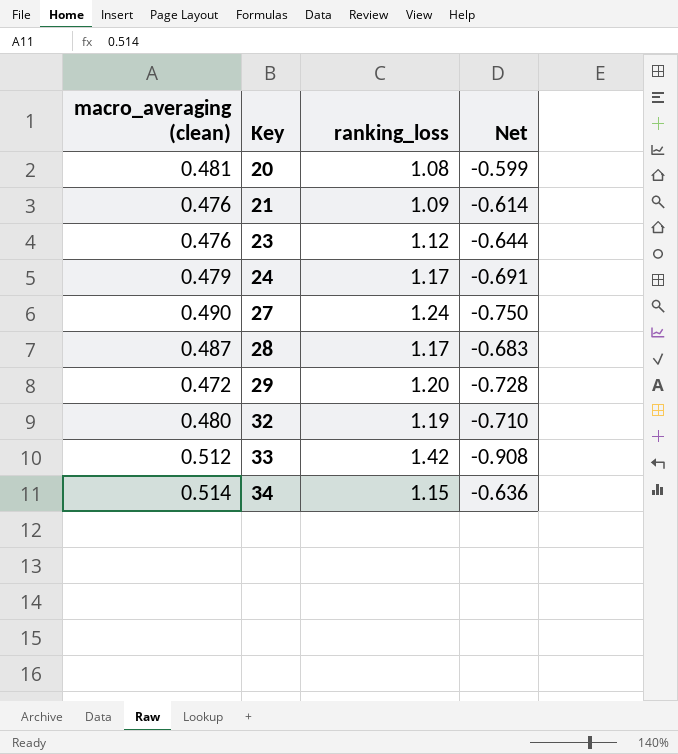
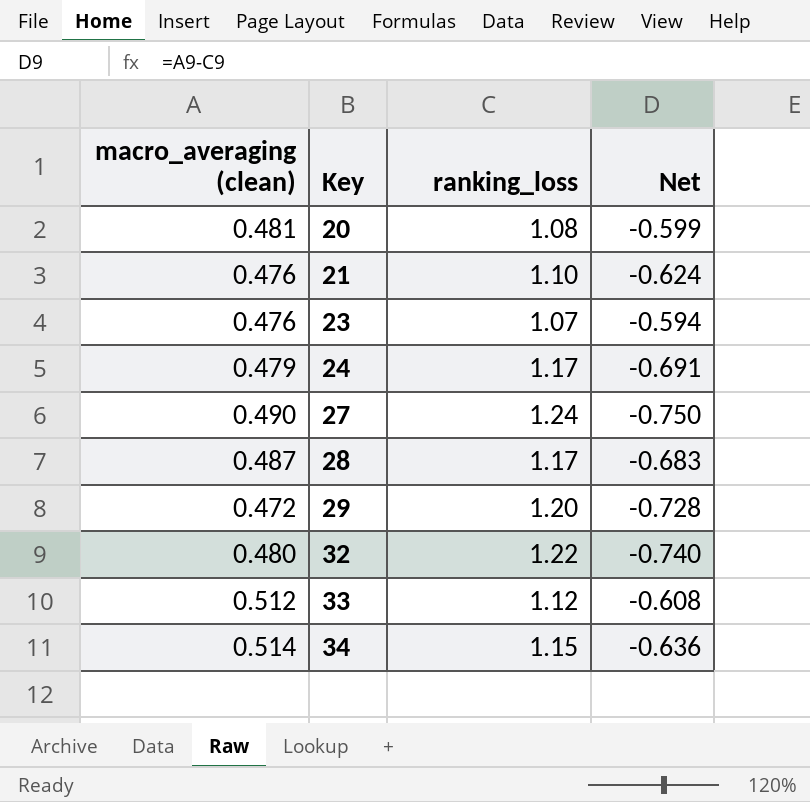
21 | ranking_loss: 1.09 -> 1.10
21 | Net: -0.614 -> -0.624
23 | ranking_loss: 1.12 -> 1.07
23 | Net: -0.644 -> -0.594
32 | ranking_loss: 1.19 -> 1.22
32 | Net: -0.710 -> -0.740
33 | ranking_loss: 1.42 -> 1.12
33 | Net: -0.908 -> -0.608

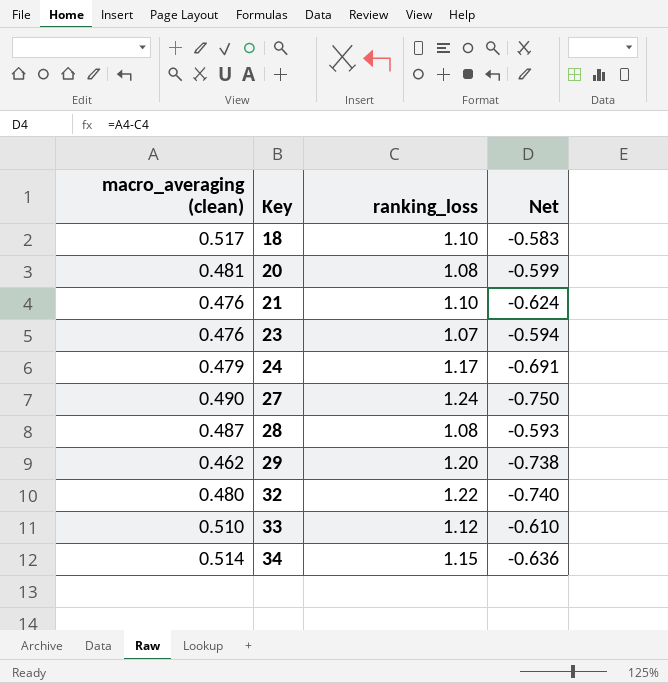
row 18: none -> 0.517 | 1.10 | -0.583
28 | ranking_loss: 1.17 -> 1.08
28 | Net: -0.683 -> -0.593
29 | macro_averaging (clean): 0.472 -> 0.462
29 | Net: -0.728 -> -0.738
33 | macro_averaging (clean): 0.512 -> 0.510
33 | Net: -0.608 -> -0.610

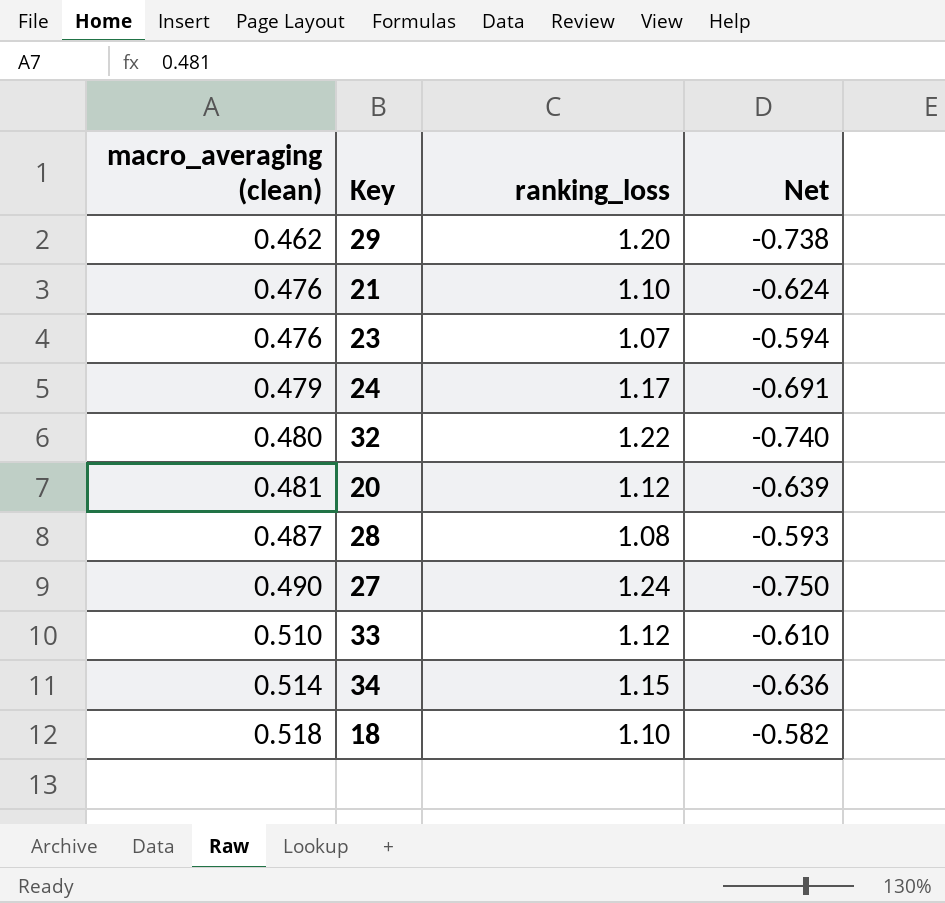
row order: Key ascending -> macro_averaging (clean) ascending
20 | ranking_loss: 1.08 -> 1.12
20 | Net: -0.599 -> -0.639
18 | macro_averaging (clean): 0.517 -> 0.518
18 | Net: -0.583 -> -0.582

